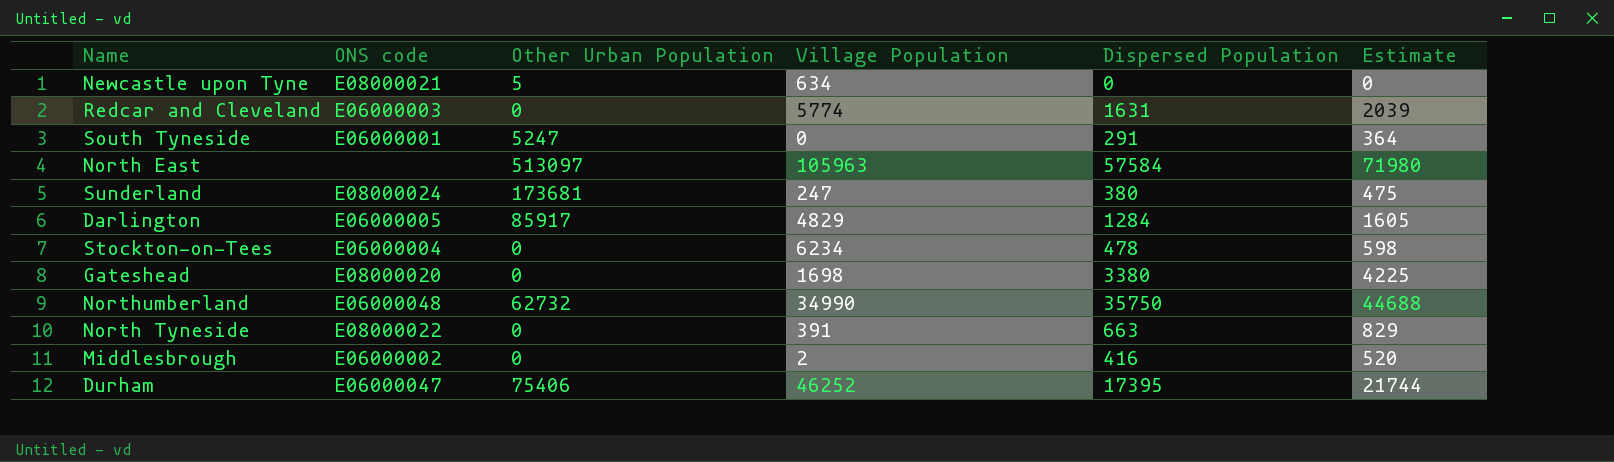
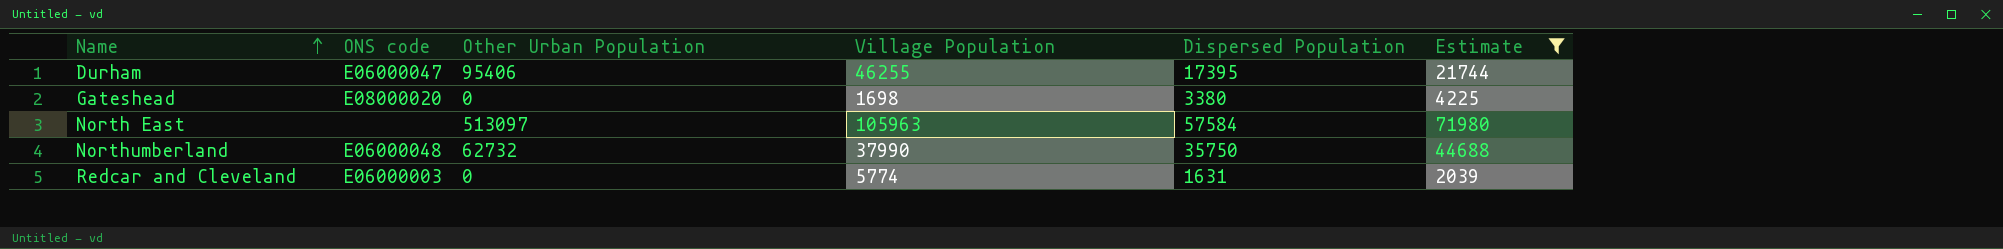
filter: none -> Estimate >= 2039
row order: none -> Name ascending
Durham | Other Urban Population: 75406 -> 95406
Durham | Village Population: 46252 -> 46255
Northumberland | Village Population: 34990 -> 37990

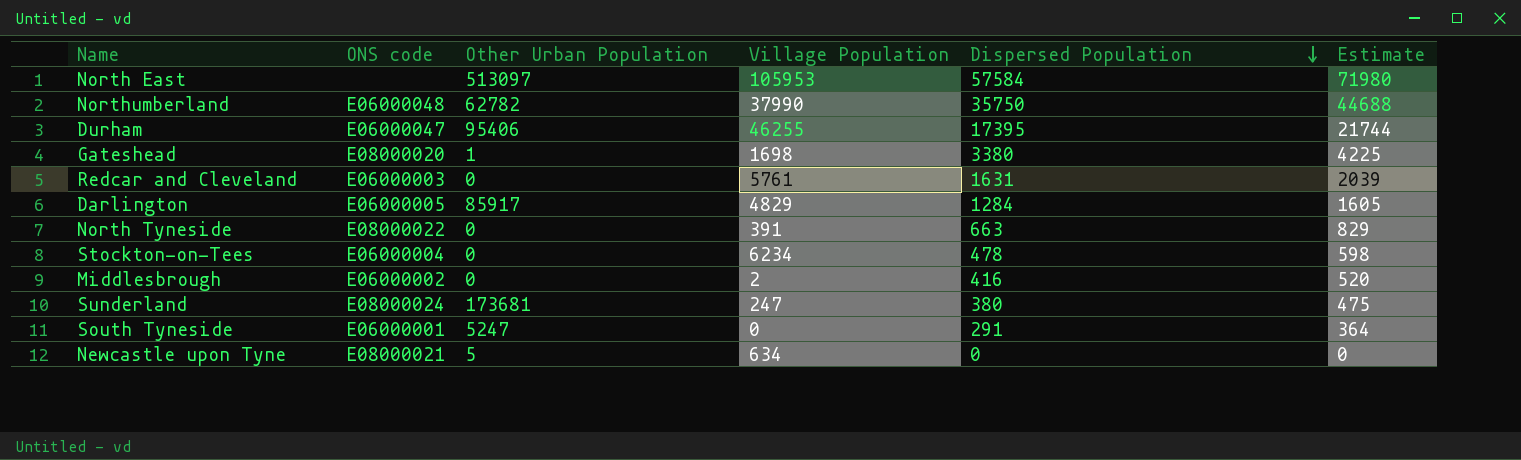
filter: Estimate >= 2039 -> none
row order: Name ascending -> Dispersed Population descending
North East | Village Population: 105963 -> 105953
Northumberland | Other Urban Population: 62732 -> 62782
Gateshead | Other Urban Population: 0 -> 1
Redcar and Cleveland | Village Population: 5774 -> 5761

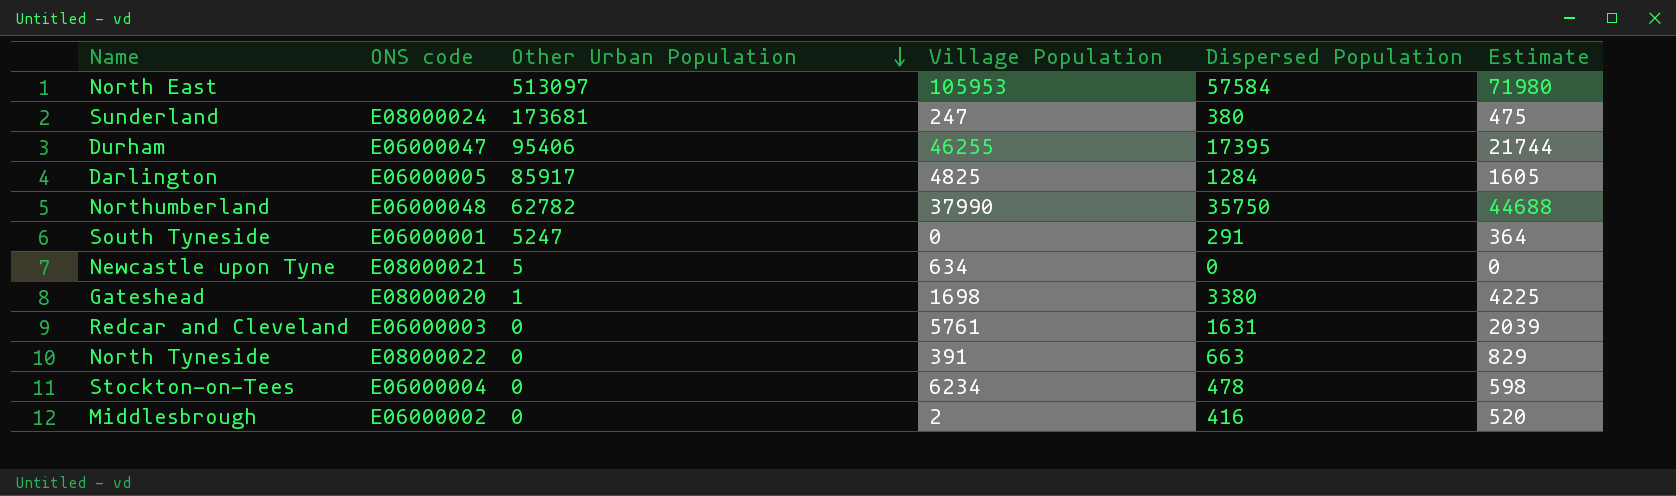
row order: Dispersed Population descending -> Other Urban Population descending
Darlington | Village Population: 4829 -> 4825

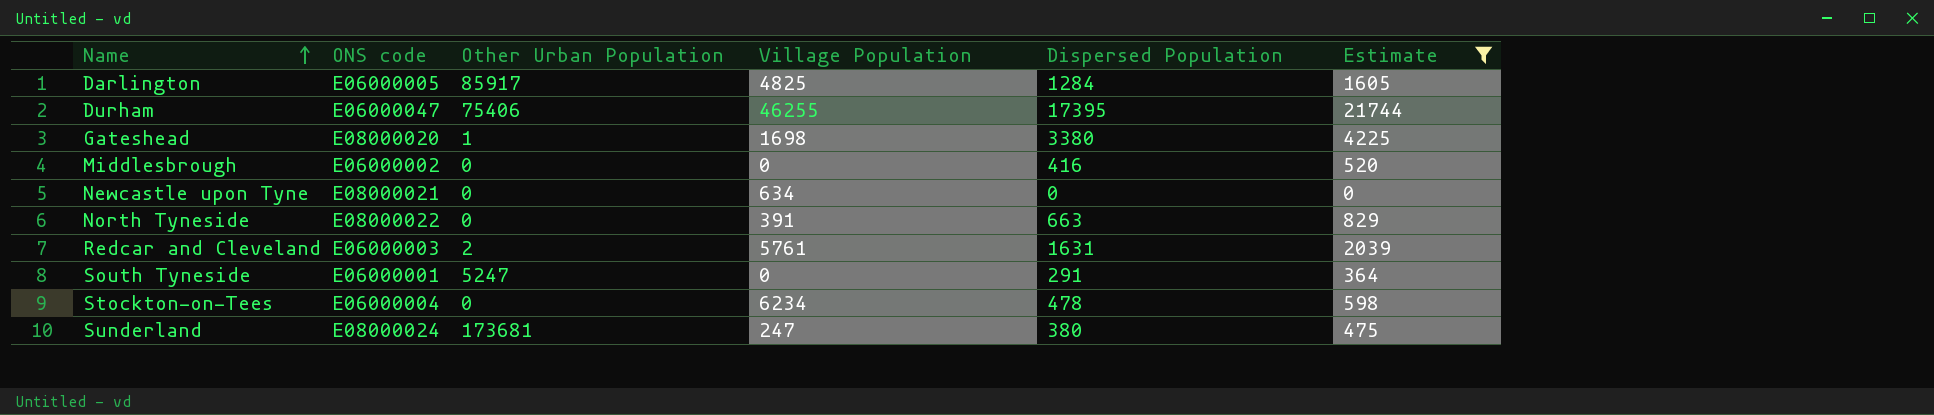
filter: none -> Estimate <= 21744
row order: Other Urban Population descending -> Name ascending
Durham | Other Urban Population: 95406 -> 75406
Middlesbrough | Village Population: 2 -> 0
Newcastle upon Tyne | Other Urban Population: 5 -> 0
Redcar and Cleveland | Other Urban Population: 0 -> 2

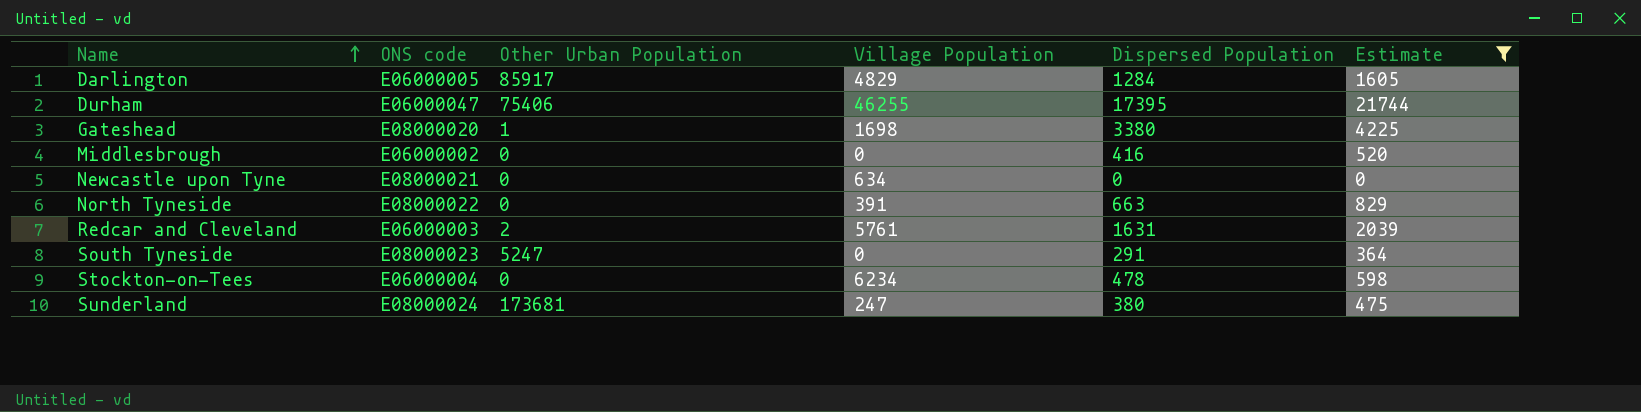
Darlington | Village Population: 4825 -> 4829
South Tyneside | ONS code: E06000001 -> E08000023

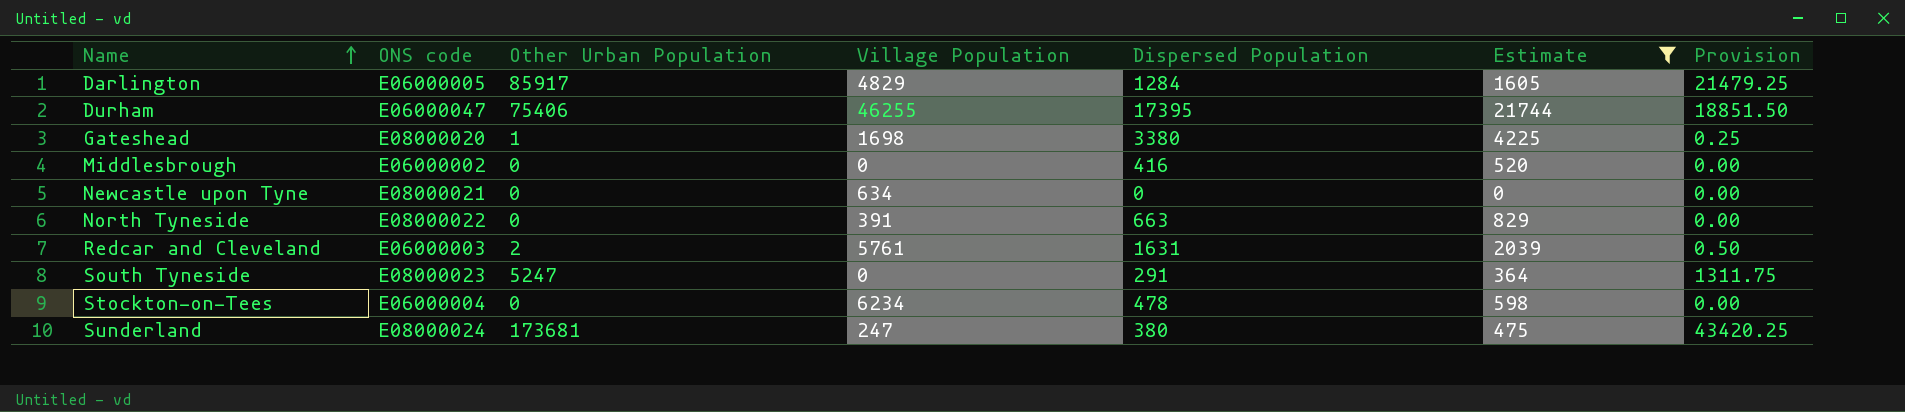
column Provision | formula: none -> [Other Urban Population] * 0.25

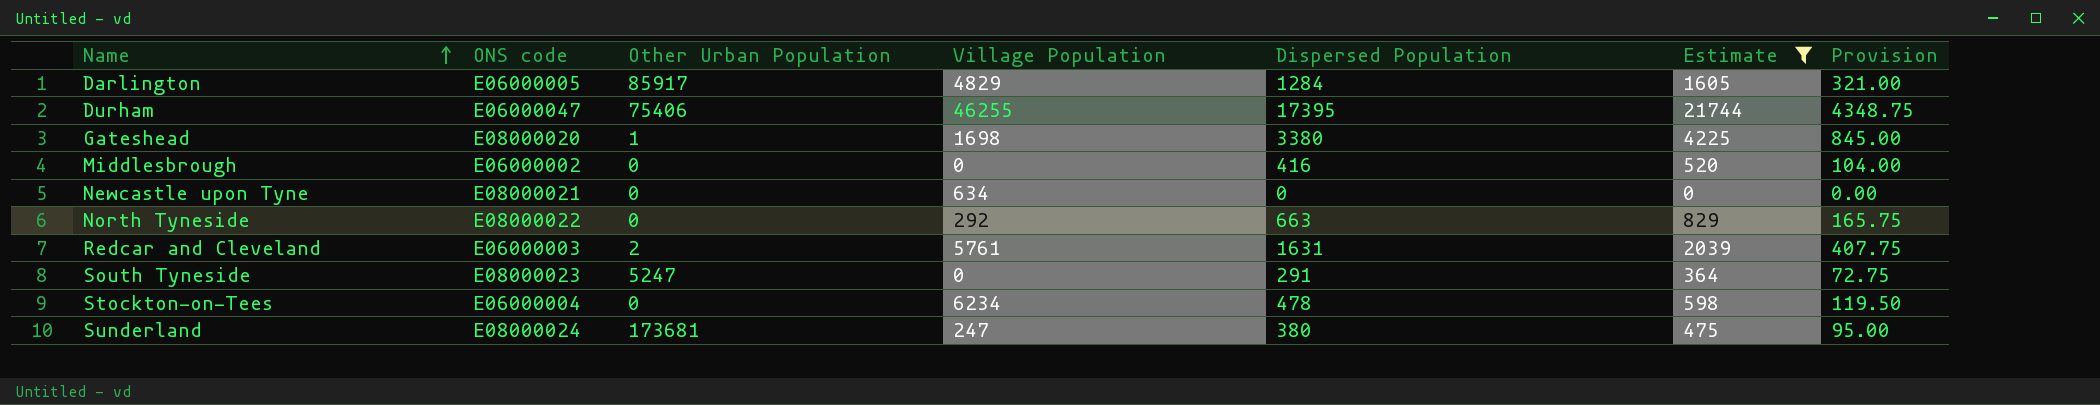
column Provision | formula: [Other Urban Population] * 0.25 -> [Dispersed Population] * 0.25
North Tyneside | Village Population: 391 -> 292

